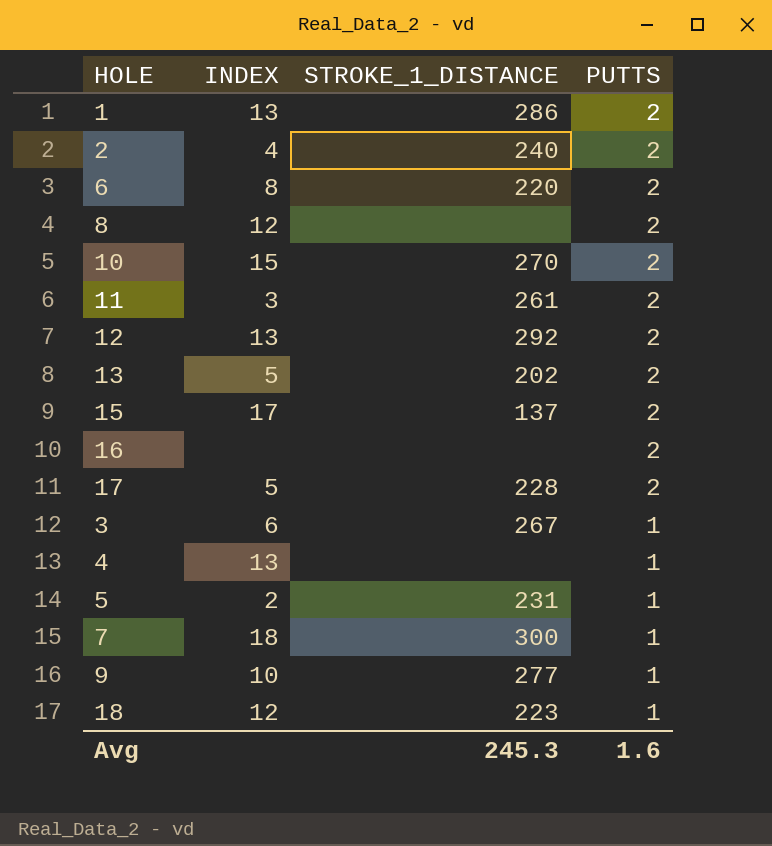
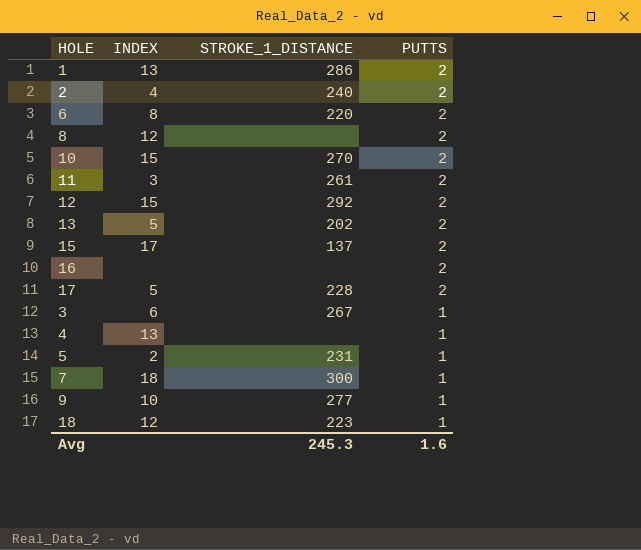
12 | INDEX: 13 -> 15

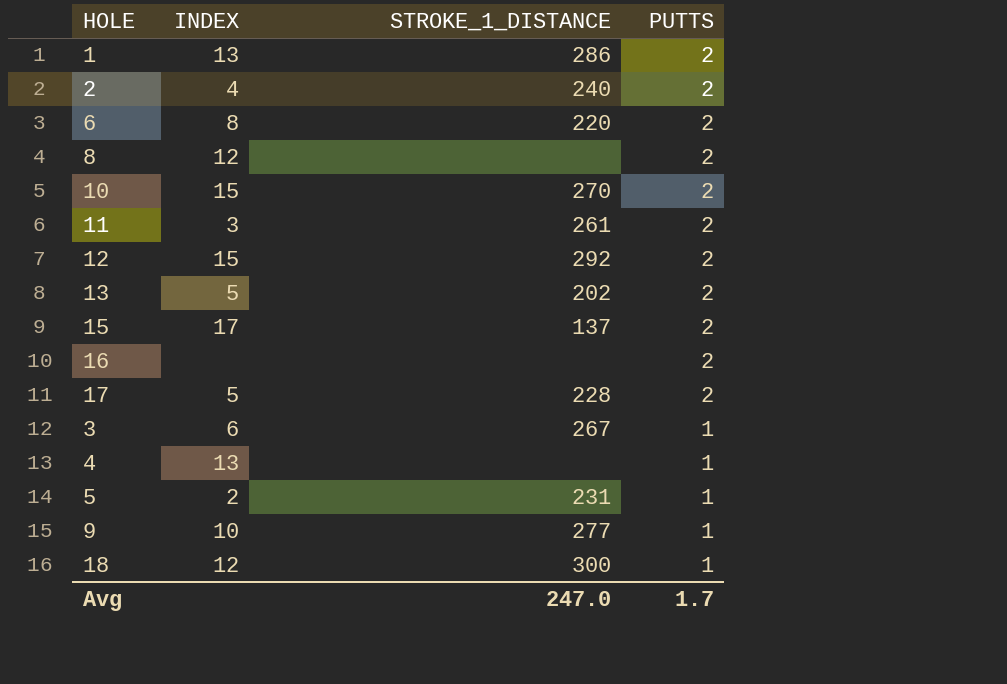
row 7: 18 | 300 | 1 -> none
18 | STROKE_1_DISTANCE: 223 -> 300
Avg | STROKE_1_DISTANCE: 245.3 -> 247.0
Avg | PUTTS: 1.6 -> 1.7

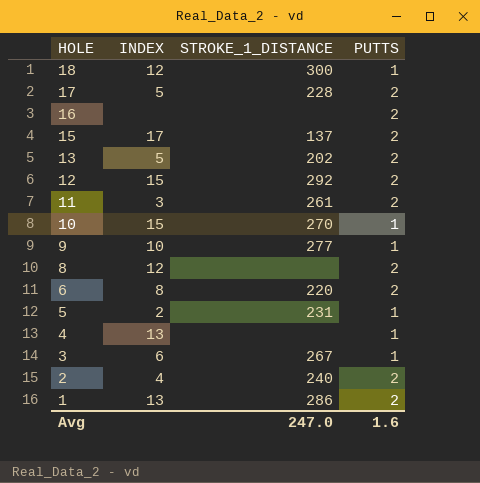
row order: PUTTS descending -> HOLE descending
10 | PUTTS: 2 -> 1
Avg | PUTTS: 1.7 -> 1.6

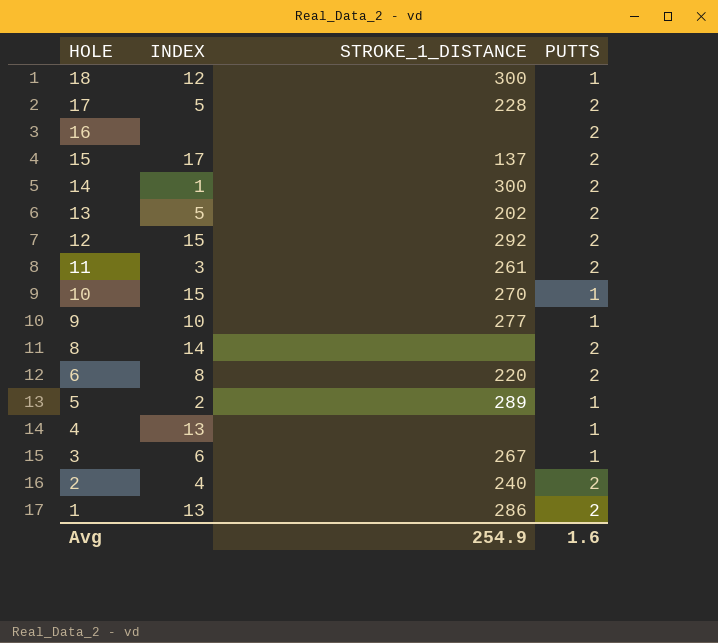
row 14: none -> 1 | 300 | 2
8 | INDEX: 12 -> 14
5 | STROKE_1_DISTANCE: 231 -> 289
Avg | STROKE_1_DISTANCE: 247.0 -> 254.9

